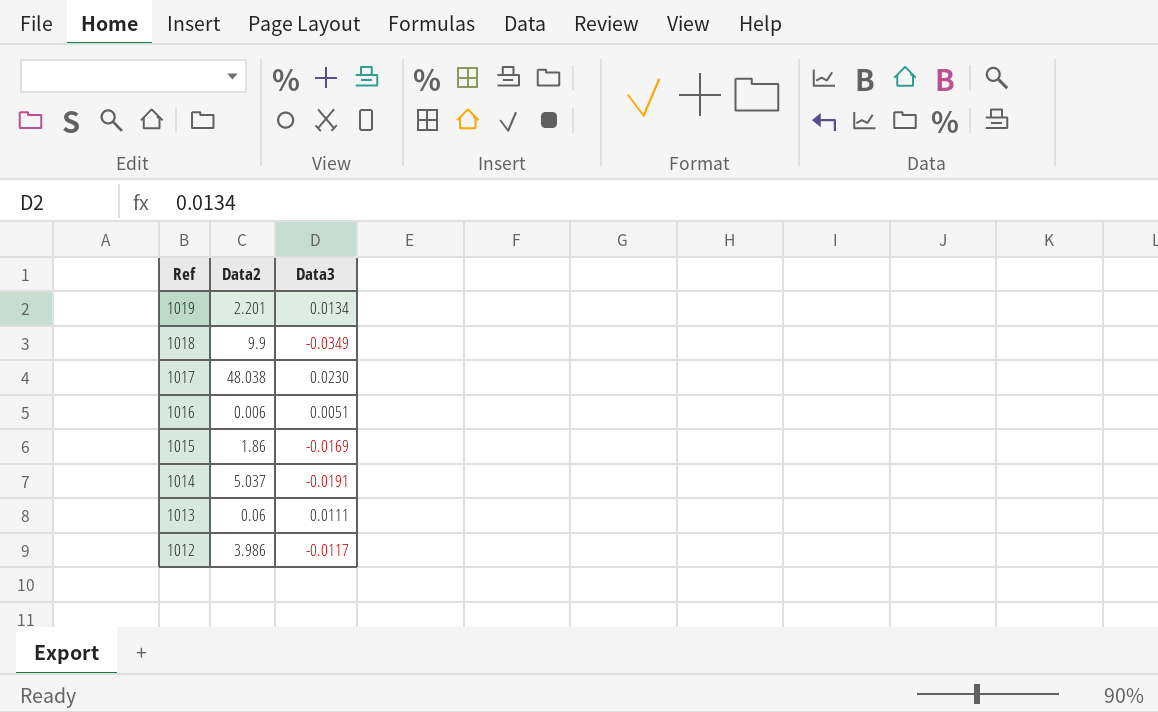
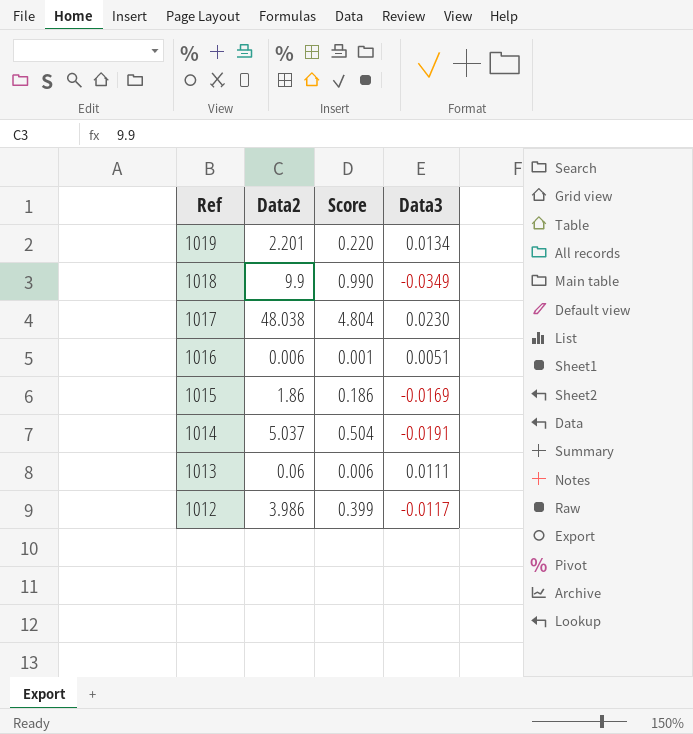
column Score | formula: none -> [Data2] * 0.1

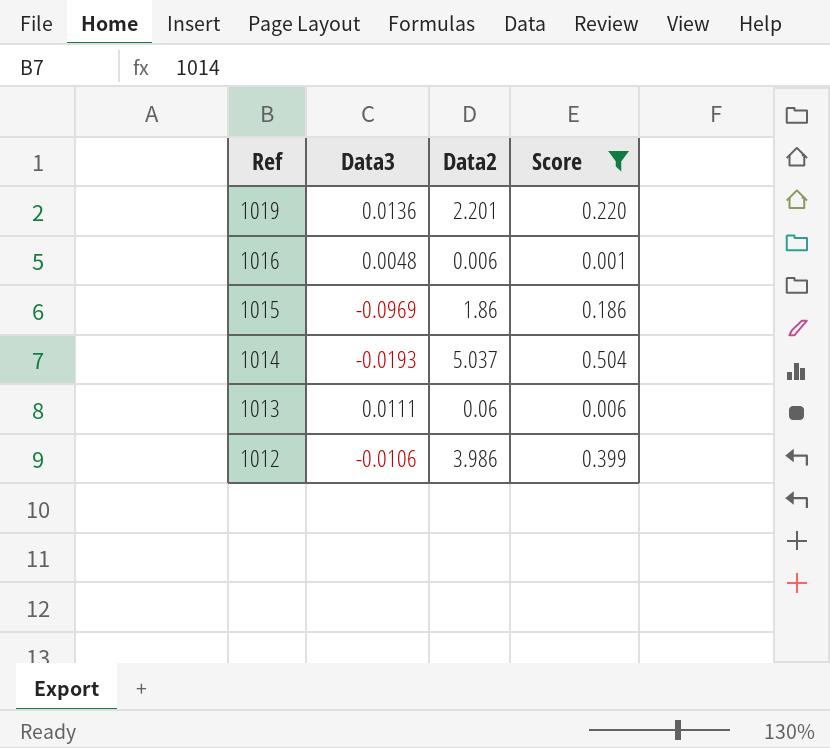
filter: none -> Score <= 0.504
column Data3 | position: 4 -> 2
1019 | Data3: 0.0134 -> 0.0136
1016 | Data3: 0.0051 -> 0.0048
1015 | Data3: -0.0169 -> -0.0969
1014 | Data3: -0.0191 -> -0.0193
1012 | Data3: -0.0117 -> -0.0106

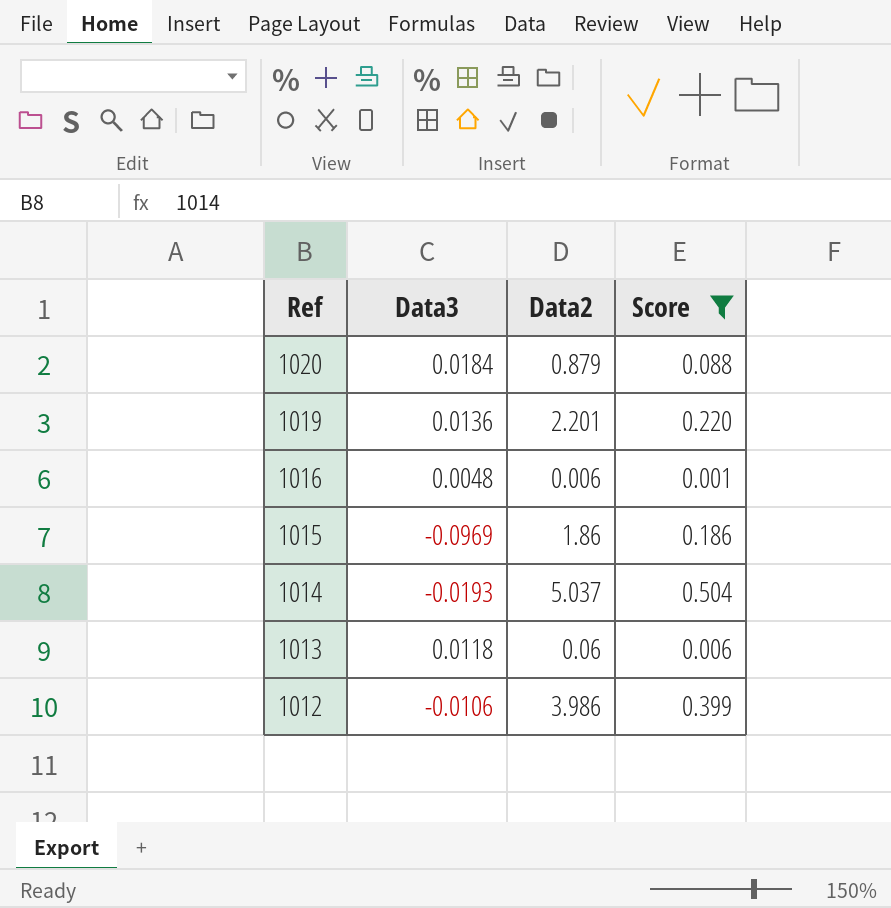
row 1020: none -> 0.0184 | 0.879 | 0.088
1013 | Data3: 0.0111 -> 0.0118

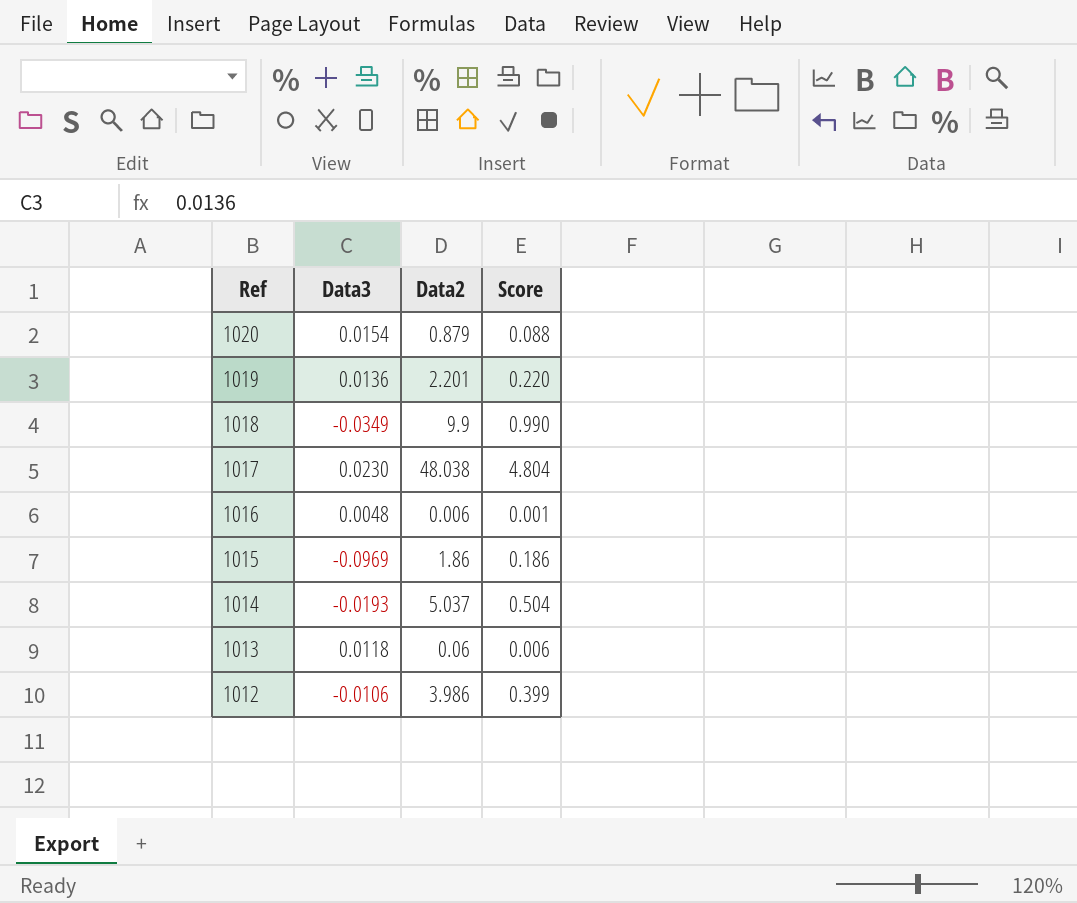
filter: Score <= 0.504 -> none
1020 | Data3: 0.0184 -> 0.0154

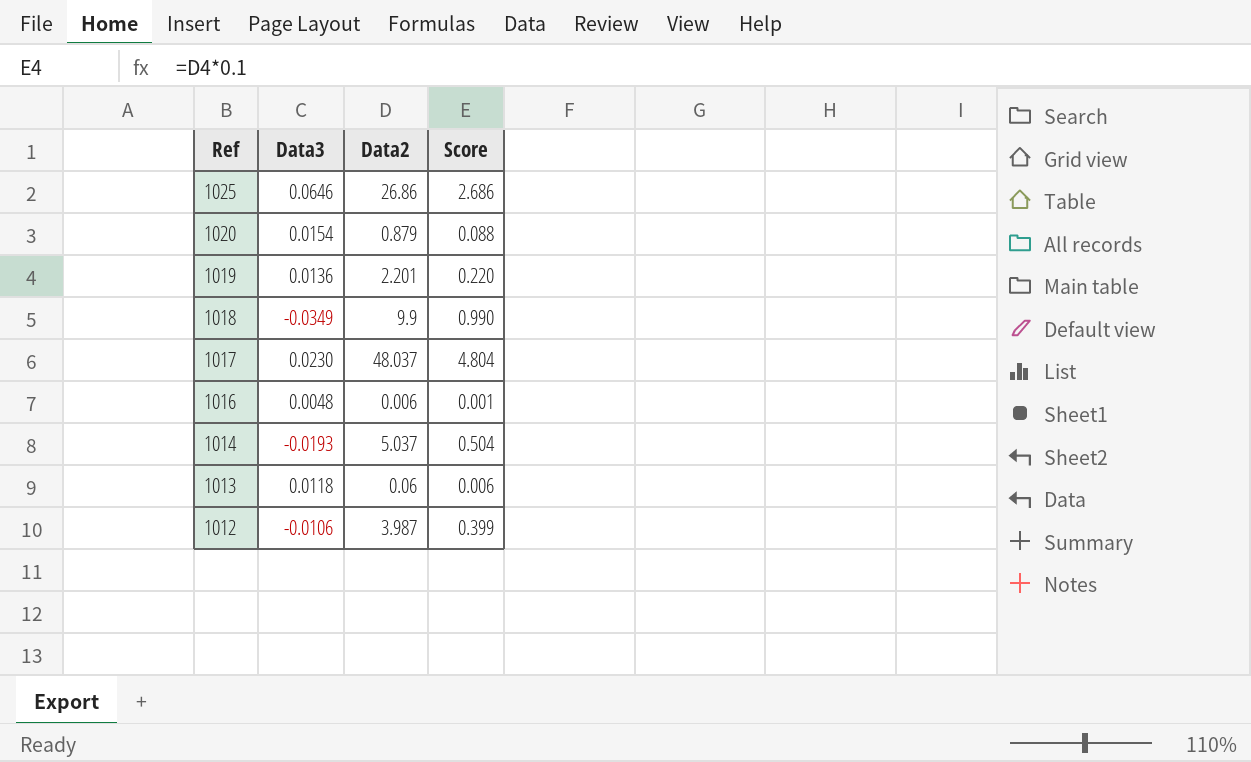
row 1015: -0.0969 | 1.86 | 0.186 -> none
row 1025: none -> 0.0646 | 26.86 | 2.686
1017 | Data2: 48.038 -> 48.037
1012 | Data2: 3.986 -> 3.987

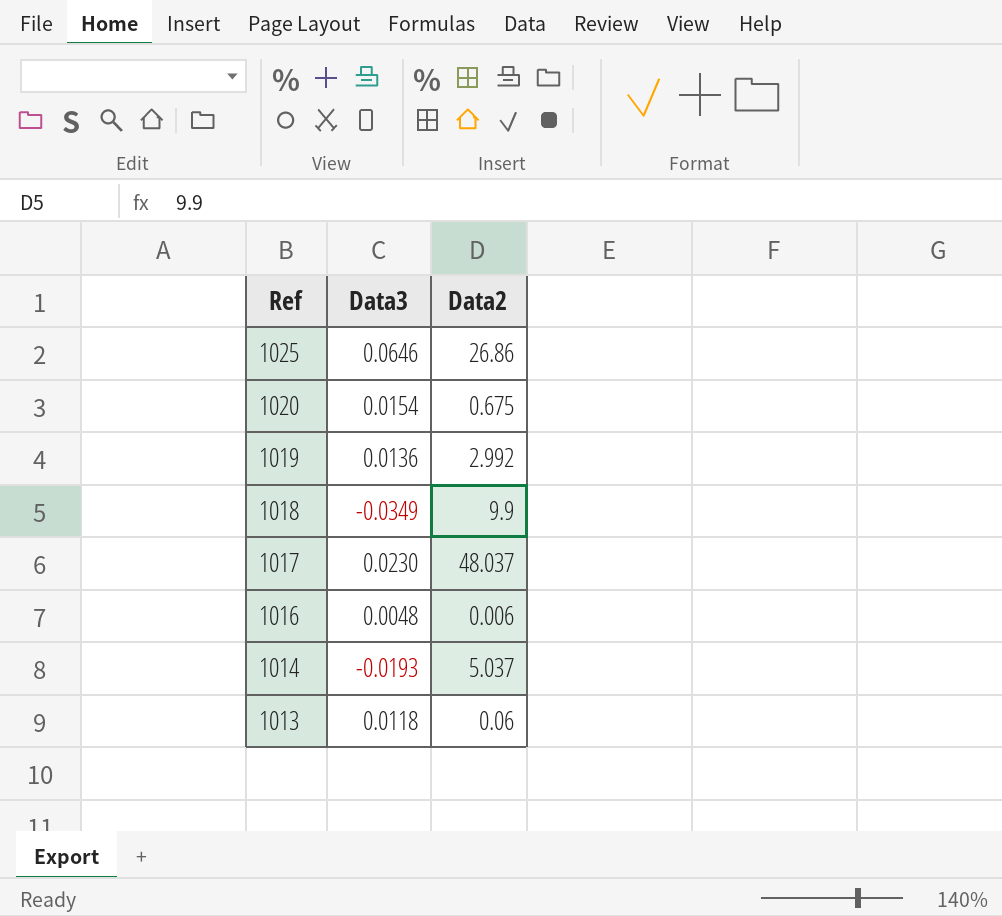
column Score | formula: [Data2] * 0.1 -> none
row 1012: -0.0106 | 3.987 | 0.399 -> none
1020 | Data2: 0.879 -> 0.675
1019 | Data2: 2.201 -> 2.992

